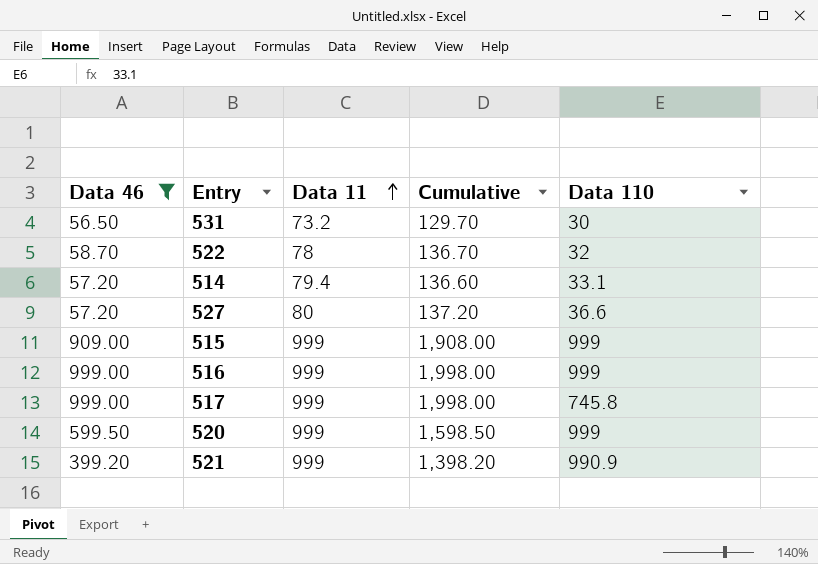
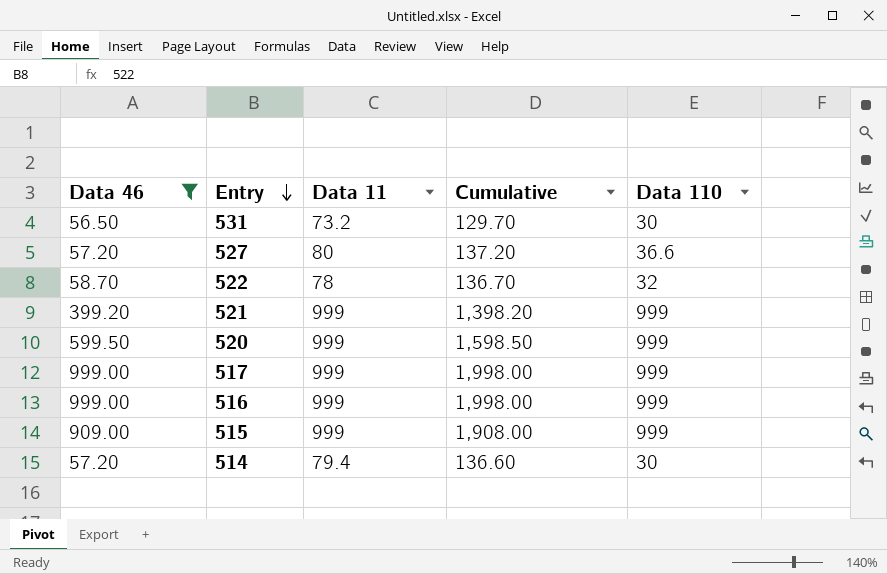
row order: Data 11 ascending -> Entry descending
521 | Data 110: 990.9 -> 999
517 | Data 110: 745.8 -> 999
514 | Data 110: 33.1 -> 30

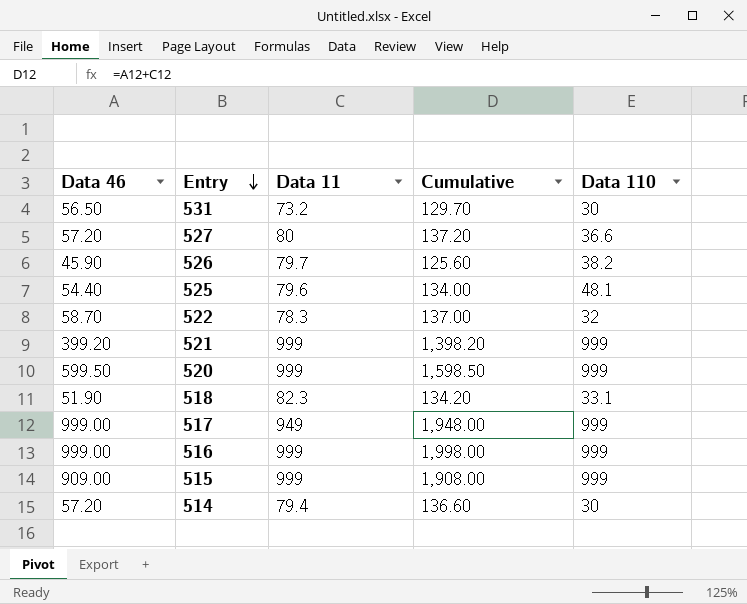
filter: Data 46 >= 56.50 -> none
522 | Data 11: 78 -> 78.3
522 | Cumulative: 136.70 -> 137.00
517 | Data 11: 999 -> 949
517 | Cumulative: 1,998.00 -> 1,948.00

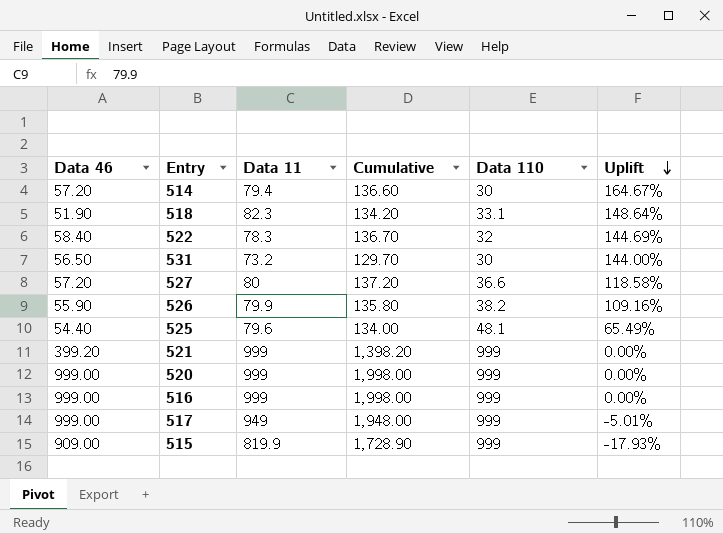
row order: Entry descending -> Uplift descending
column Uplift | formula: none -> ([Data 11] - [Data 110]) / [Data 110]
522 | Data 46: 58.70 -> 58.40
522 | Cumulative: 137.00 -> 136.70
526 | Data 46: 45.90 -> 55.90
526 | Data 11: 79.7 -> 79.9
526 | Cumulative: 125.60 -> 135.80
520 | Data 46: 599.50 -> 999.00
520 | Cumulative: 1,598.50 -> 1,998.00
515 | Data 11: 999 -> 819.9
515 | Cumulative: 1,908.00 -> 1,728.90

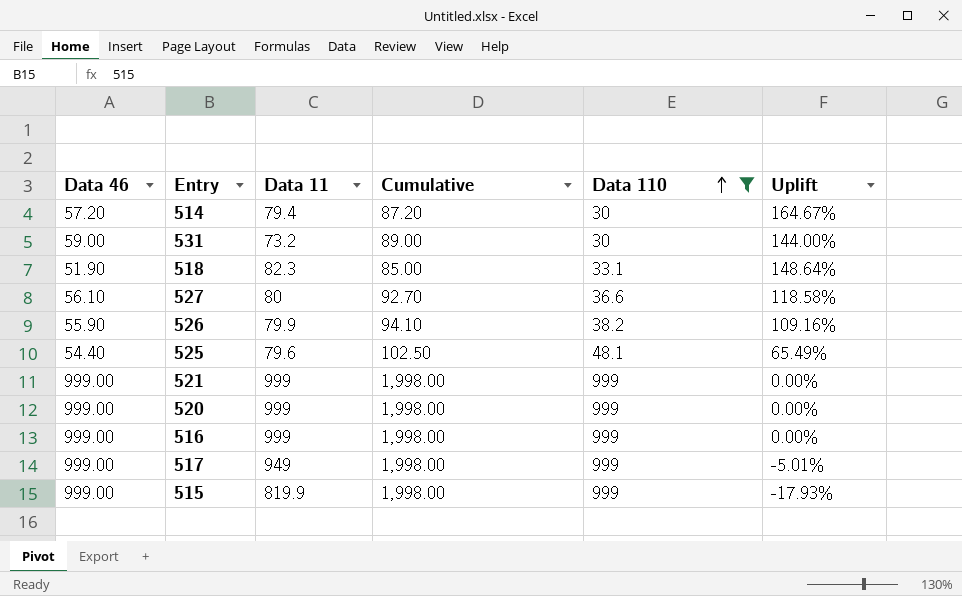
filter: none -> Data 110 != 32
row order: Uplift descending -> Data 110 ascending
column Cumulative | formula: [Data 46] + [Data 11] -> [Data 46] + [Data 110]
531 | Data 46: 56.50 -> 59.00
527 | Data 46: 57.20 -> 56.10
521 | Data 46: 399.20 -> 999.00
515 | Data 46: 909.00 -> 999.00

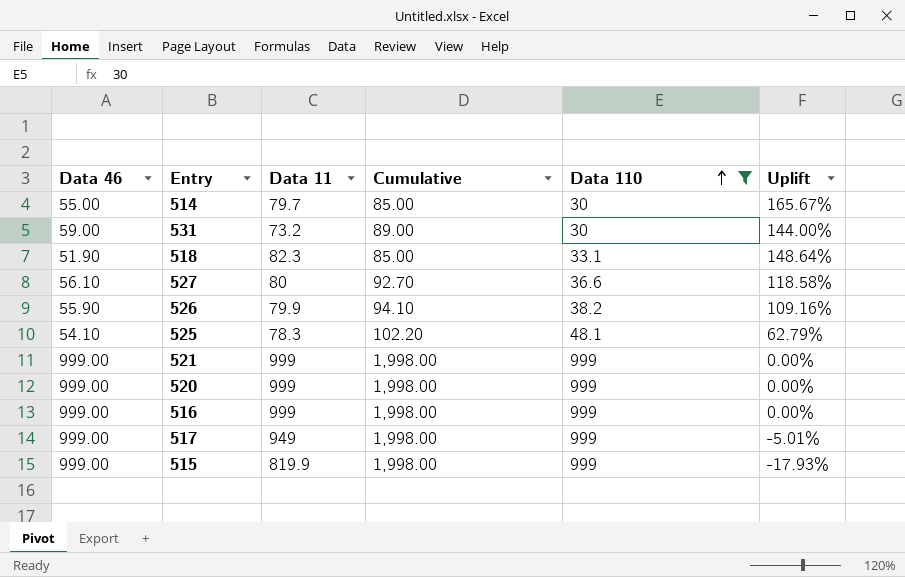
514 | Data 46: 57.20 -> 55.00
514 | Data 11: 79.4 -> 79.7
514 | Cumulative: 87.20 -> 85.00
514 | Uplift: 164.67% -> 165.67%
525 | Data 46: 54.40 -> 54.10
525 | Data 11: 79.6 -> 78.3
525 | Cumulative: 102.50 -> 102.20
525 | Uplift: 65.49% -> 62.79%

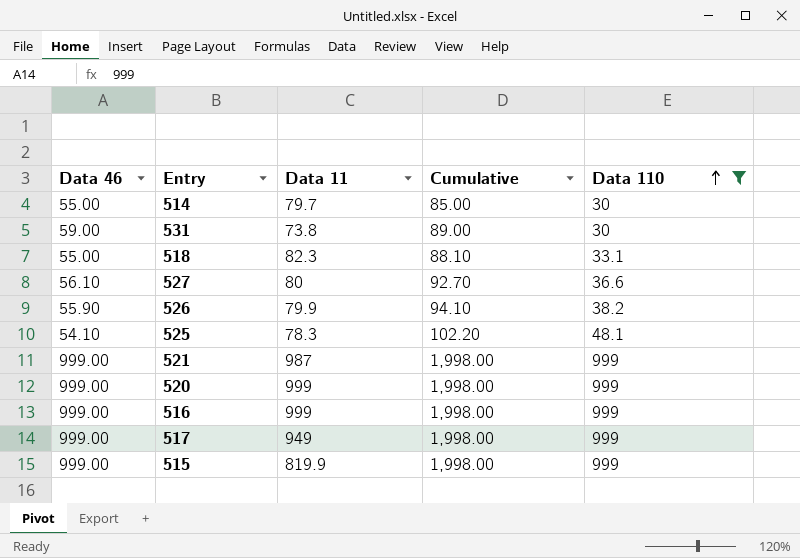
column Uplift | formula: ([Data 11] - [Data 110]) / [Data 110] -> none
531 | Data 11: 73.2 -> 73.8
518 | Data 46: 51.90 -> 55.00
518 | Cumulative: 85.00 -> 88.10
521 | Data 11: 999 -> 987

